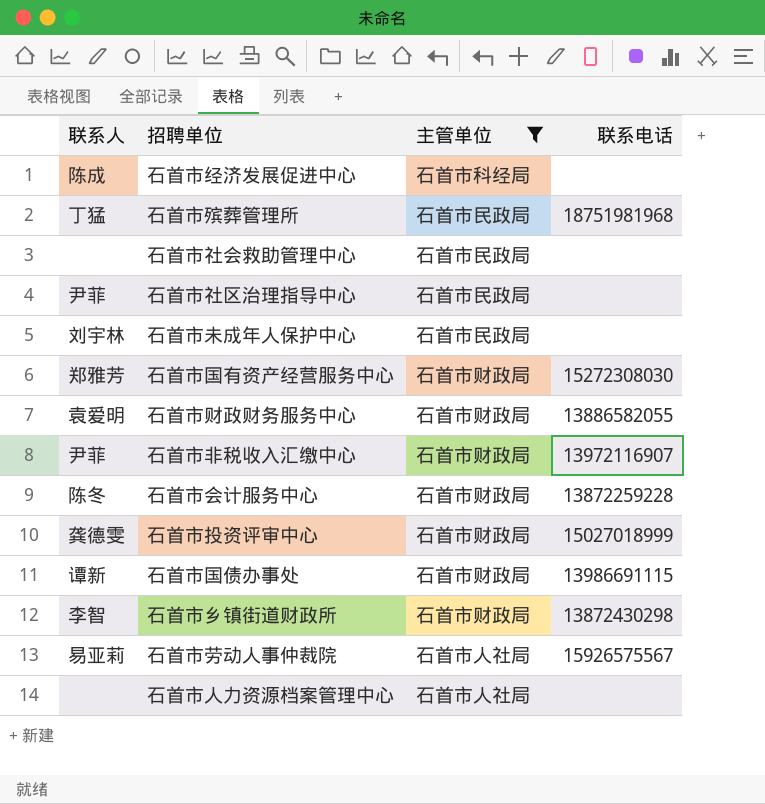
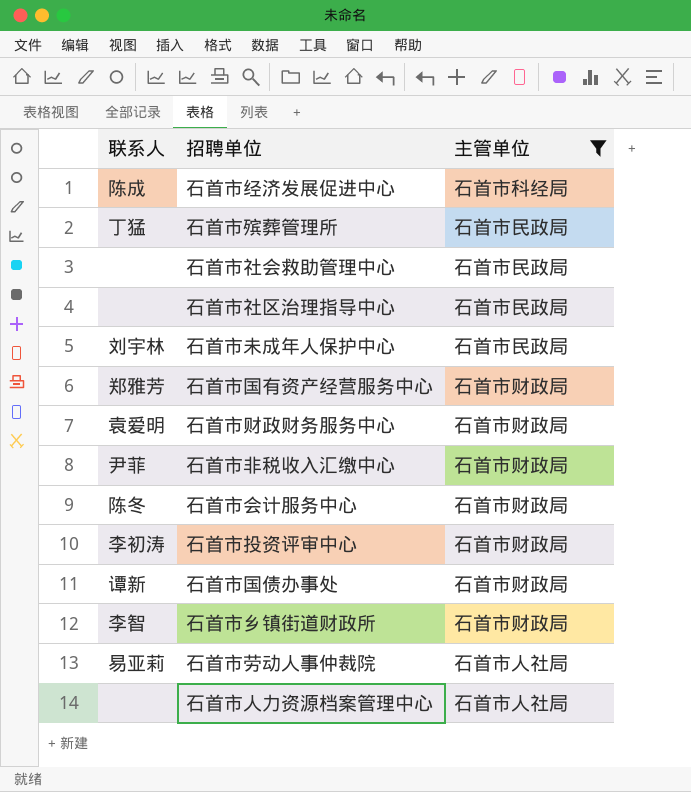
column 联系电话 | position: 4 -> none
石首市社区治理指导中心 | 联系人: 尹菲 -> none
石首市投资评审中心 | 联系人: 龚德雯 -> 李初涛

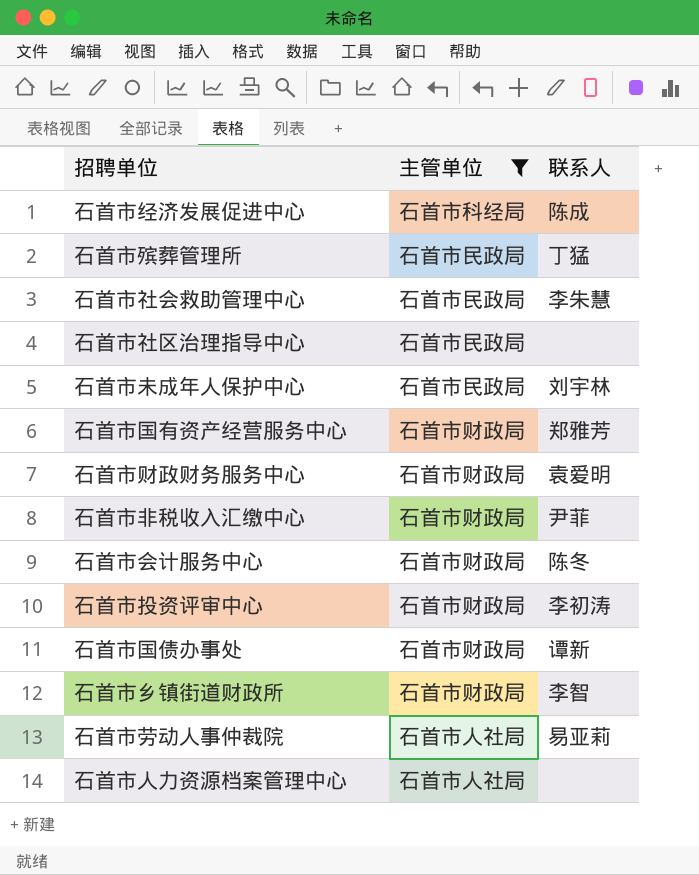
column 联系人 | position: 1 -> 3
石首市社会救助管理中心 | 联系人: none -> 李朱慧

